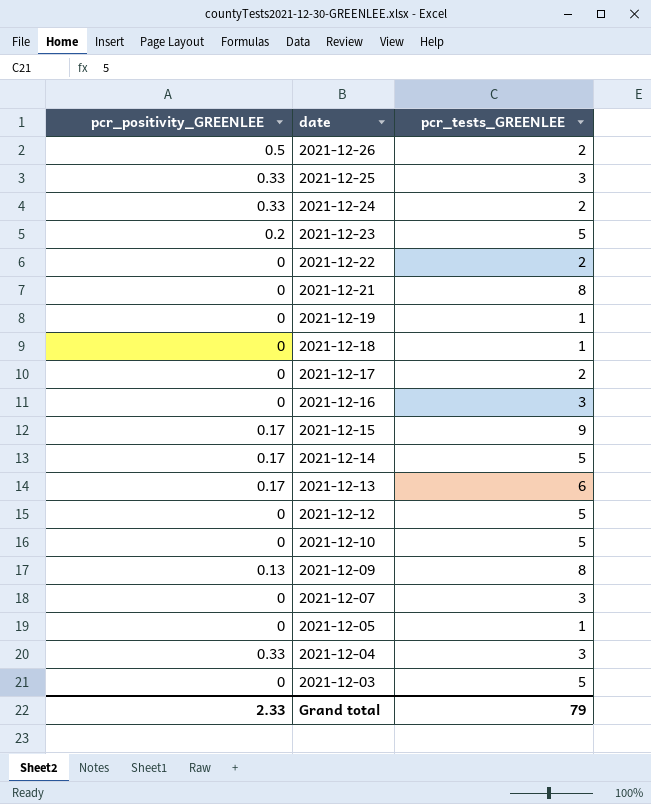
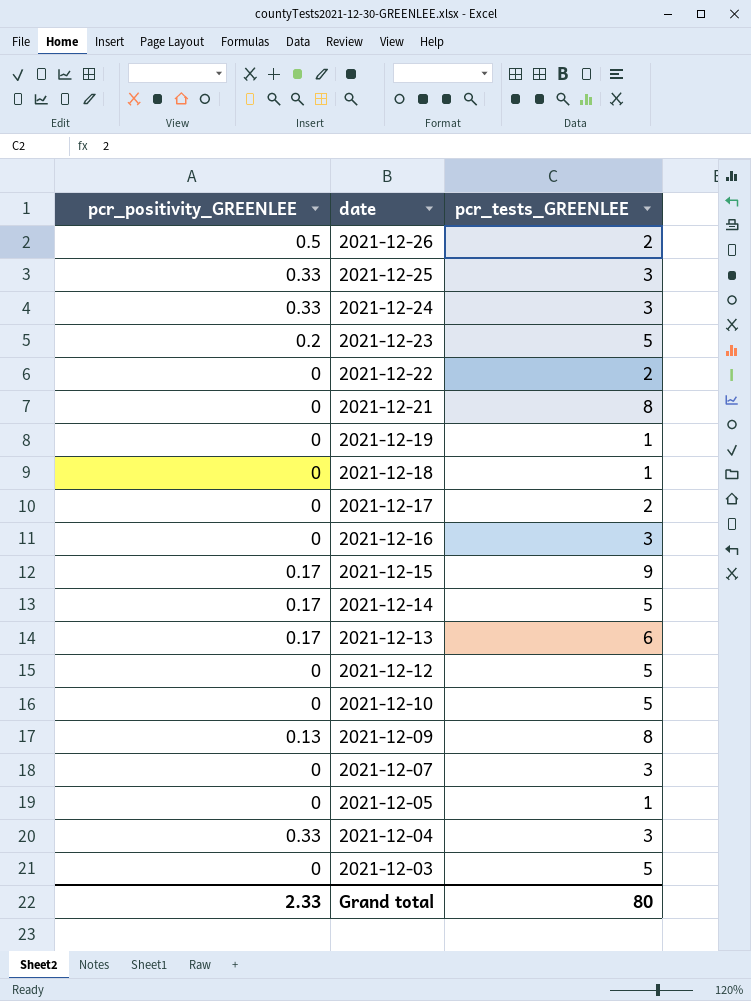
2021-12-24 | pcr_tests_GREENLEE: 2 -> 3
Grand total | pcr_tests_GREENLEE: 79 -> 80

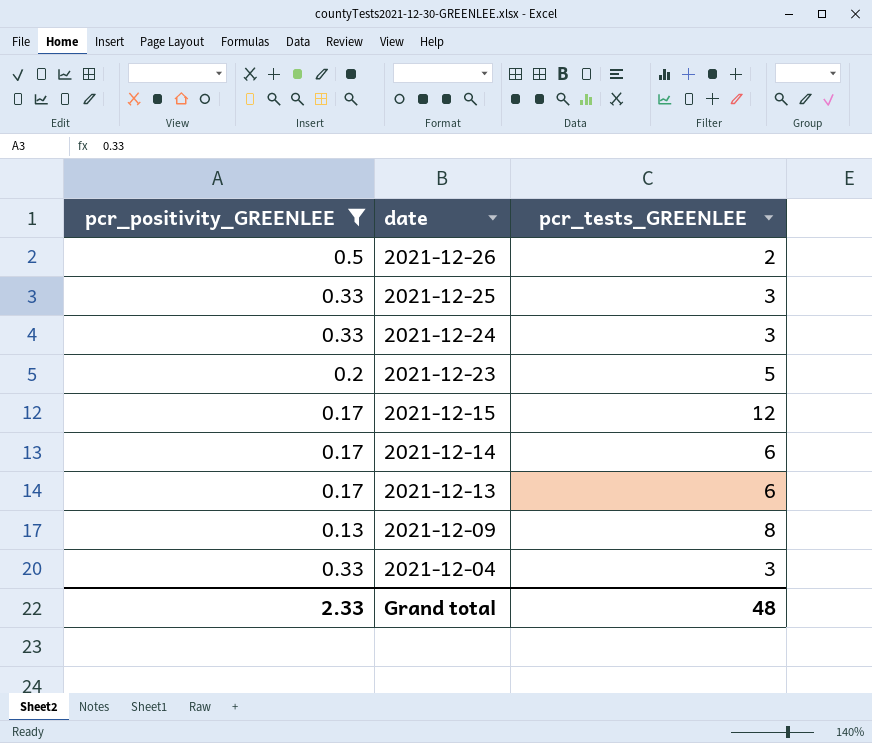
filter: none -> pcr_positivity_GREENLEE != 0
2021-12-15 | pcr_tests_GREENLEE: 9 -> 12
2021-12-14 | pcr_tests_GREENLEE: 5 -> 6
Grand total | pcr_tests_GREENLEE: 80 -> 48

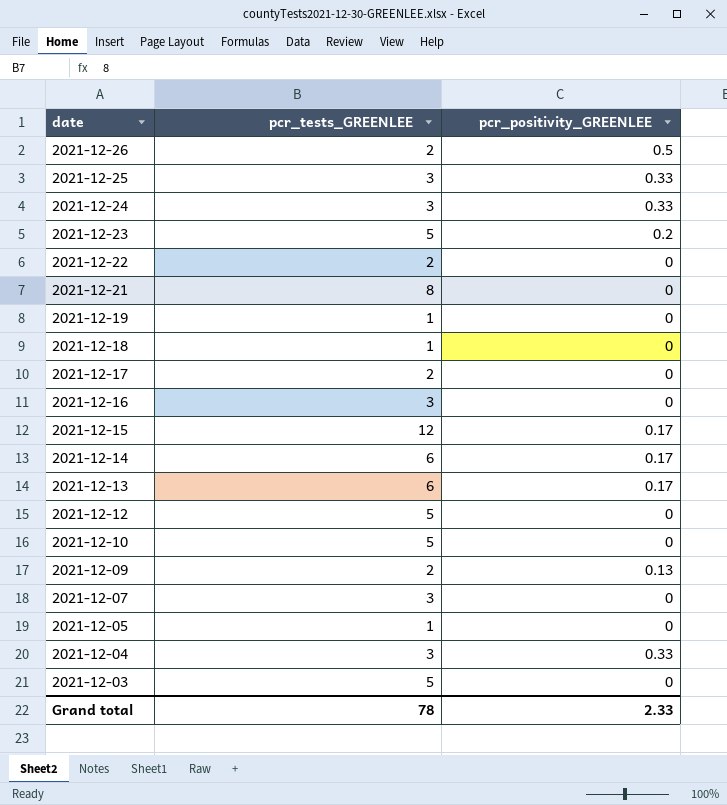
filter: pcr_positivity_GREENLEE != 0 -> none
column pcr_positivity_GREENLEE | position: 1 -> 3
2021-12-09 | pcr_tests_GREENLEE: 8 -> 2
Grand total | pcr_tests_GREENLEE: 48 -> 78

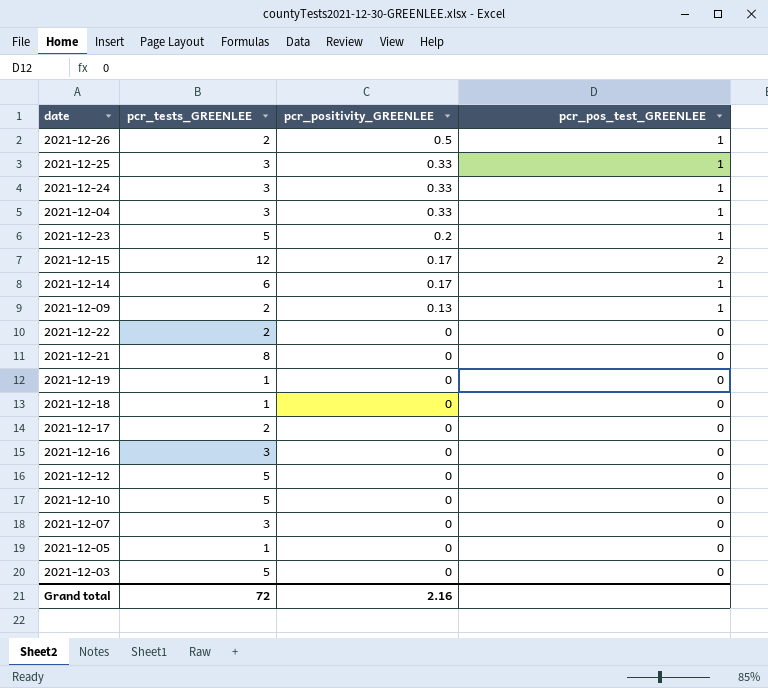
row order: date descending -> pcr_positivity_GREENLEE descending
column pcr_pos_test_GREENLEE | position: none -> 4
row 2021-12-13: 6 | 0.17 -> none
Grand total | pcr_tests_GREENLEE: 78 -> 72
Grand total | pcr_positivity_GREENLEE: 2.33 -> 2.16

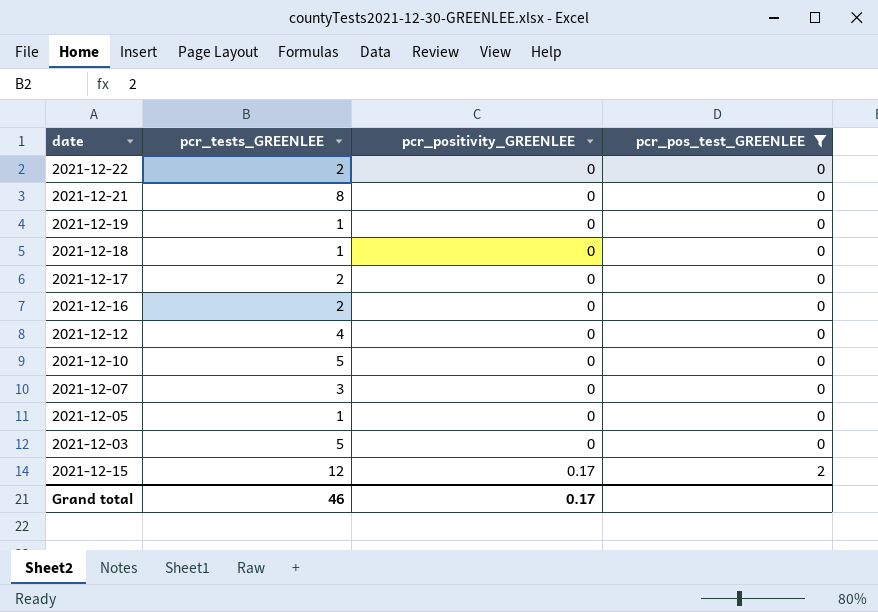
filter: none -> pcr_pos_test_GREENLEE != 1
row order: pcr_positivity_GREENLEE descending -> pcr_positivity_GREENLEE ascending
2021-12-16 | pcr_tests_GREENLEE: 3 -> 2
2021-12-12 | pcr_tests_GREENLEE: 5 -> 4
Grand total | pcr_tests_GREENLEE: 72 -> 46
Grand total | pcr_positivity_GREENLEE: 2.16 -> 0.17

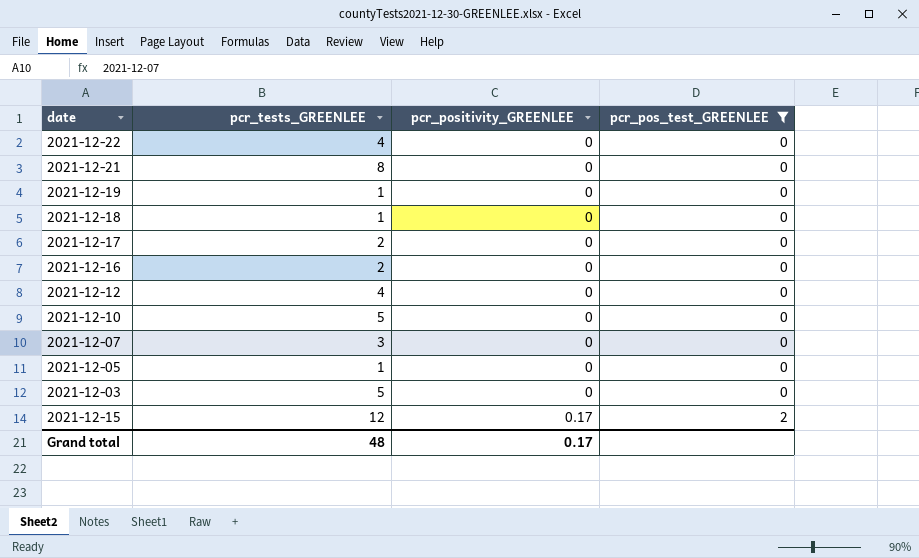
2021-12-22 | pcr_tests_GREENLEE: 2 -> 4
Grand total | pcr_tests_GREENLEE: 46 -> 48

